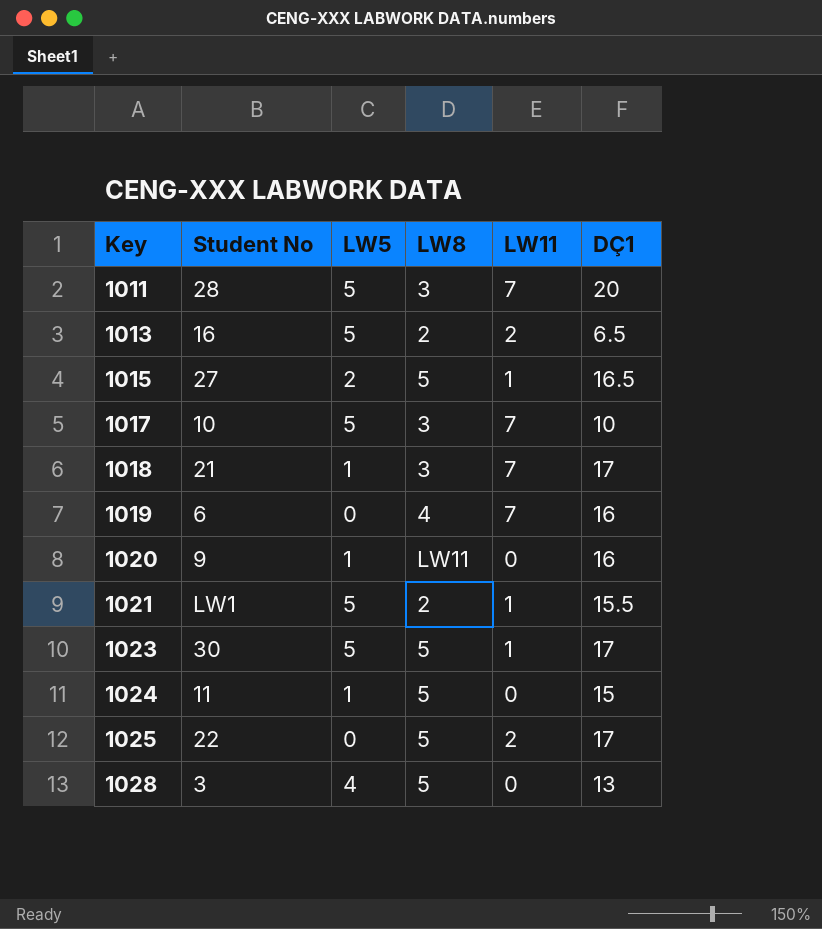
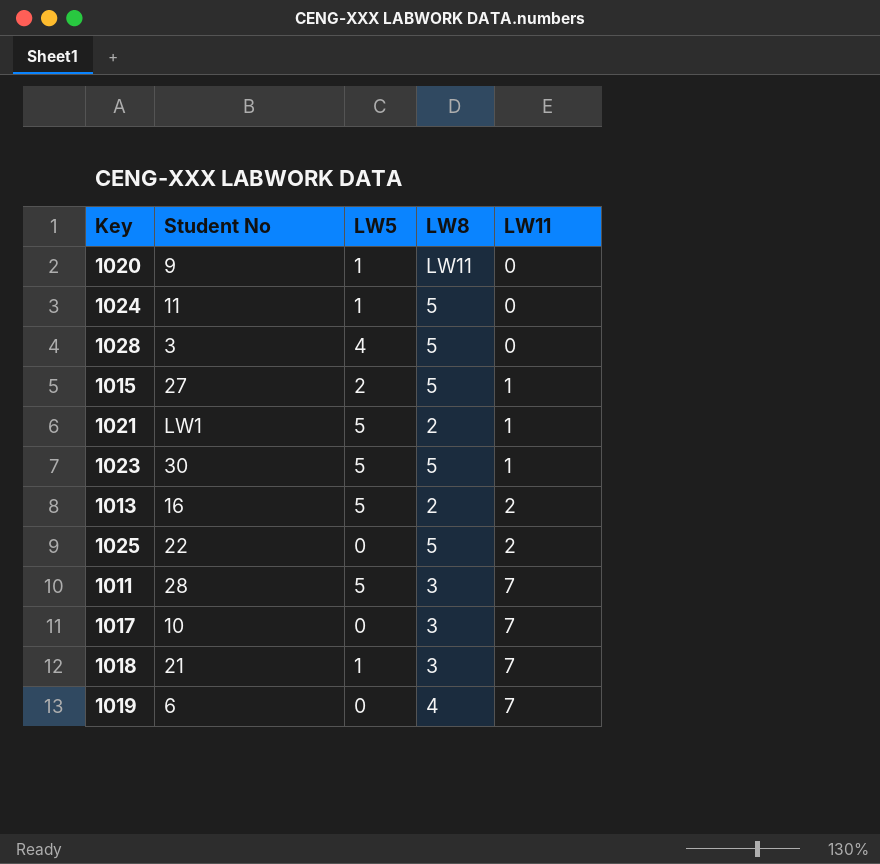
row order: Key ascending -> LW11 ascending
column DÇ1 | position: 6 -> none
1017 | LW5: 5 -> 0

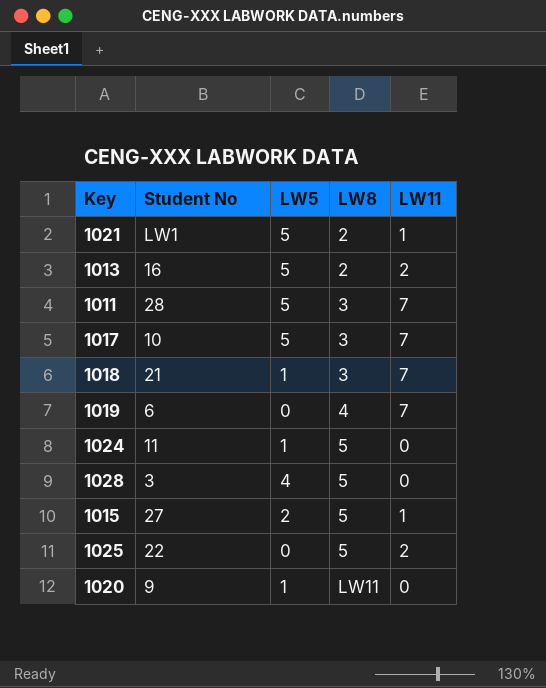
row order: LW11 ascending -> LW8 ascending
row 1023: 30 | 5 | 5 | 1 -> none
1017 | LW5: 0 -> 5

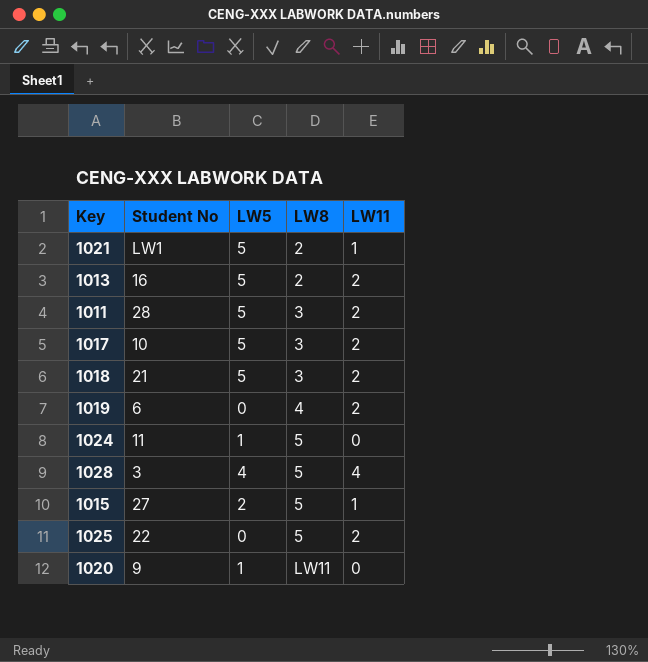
1011 | LW11: 7 -> 2
1017 | LW11: 7 -> 2
1018 | LW5: 1 -> 5
1018 | LW11: 7 -> 2
1019 | LW11: 7 -> 2
1028 | LW11: 0 -> 4

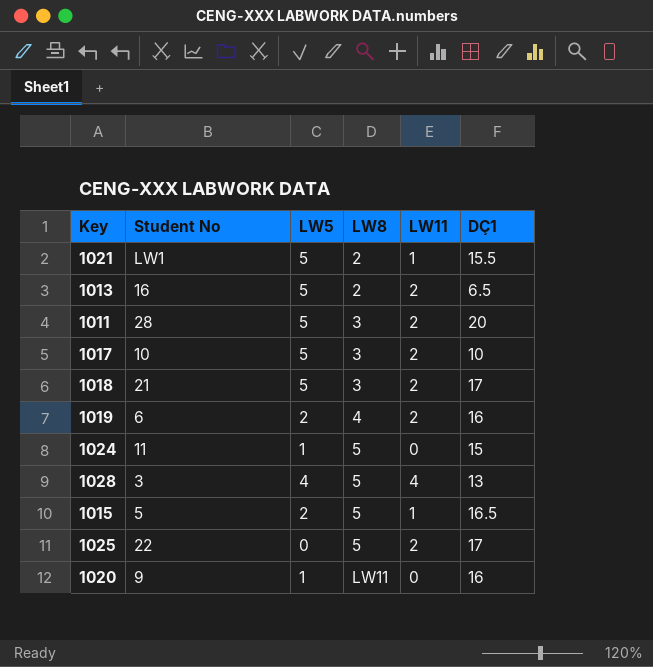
column DÇ1 | position: none -> 6
1019 | LW5: 0 -> 2
1015 | Student No: 27 -> 5

